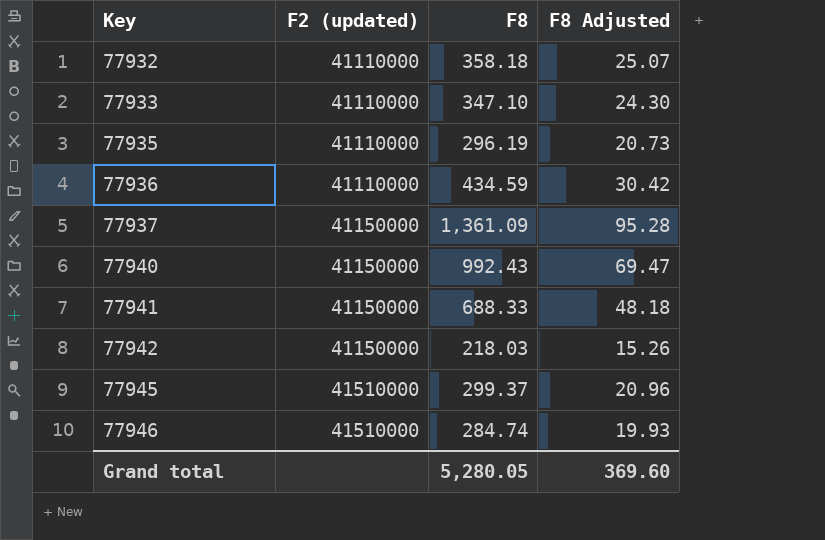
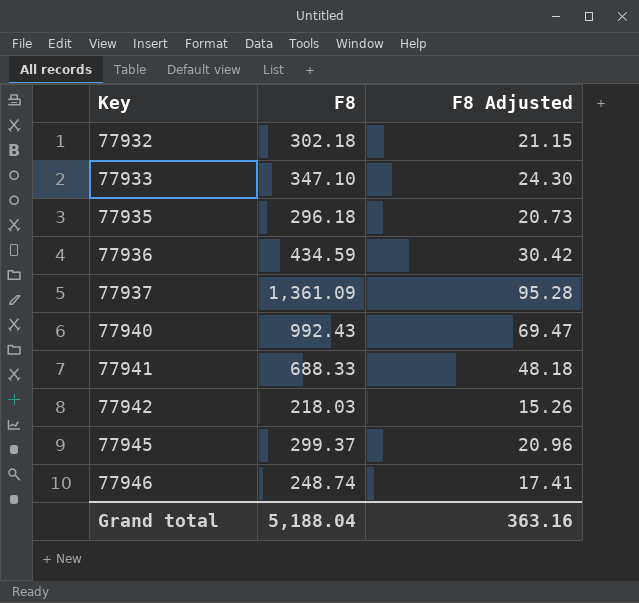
column F2 (updated) | position: 2 -> none
77932 | F8: 358.18 -> 302.18
77932 | F8 Adjusted: 25.07 -> 21.15
77935 | F8: 296.19 -> 296.18
77946 | F8: 284.74 -> 248.74
77946 | F8 Adjusted: 19.93 -> 17.41
Grand total | F8: 5,280.05 -> 5,188.04
Grand total | F8 Adjusted: 369.60 -> 363.16

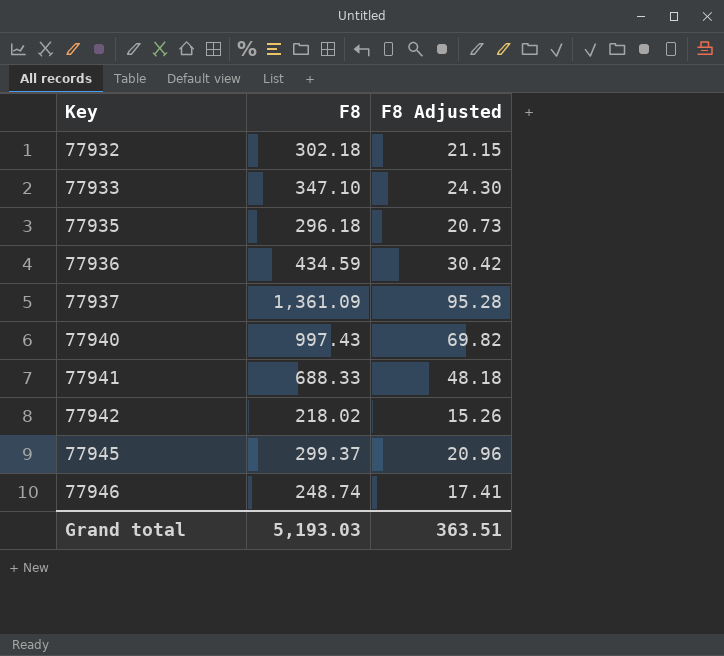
77940 | F8: 992.43 -> 997.43
77940 | F8 Adjusted: 69.47 -> 69.82
77942 | F8: 218.03 -> 218.02
Grand total | F8: 5,188.04 -> 5,193.03
Grand total | F8 Adjusted: 363.16 -> 363.51

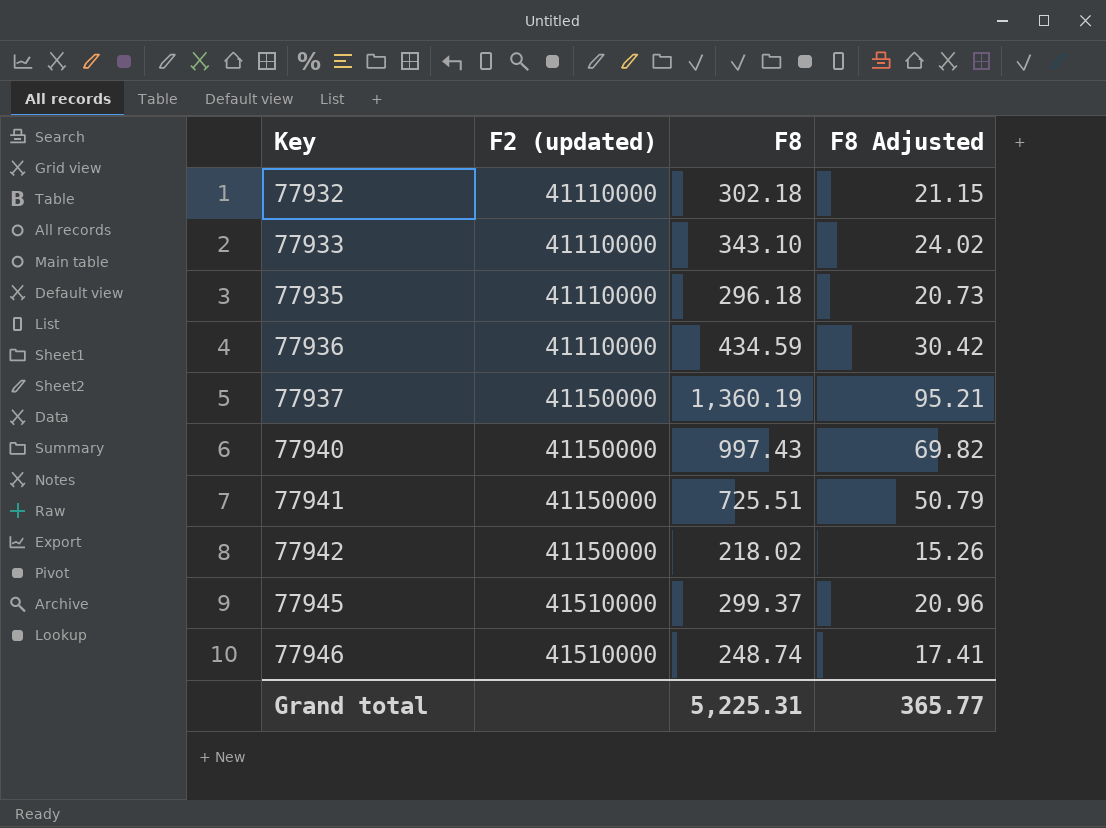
column F2 (updated) | position: none -> 2
77933 | F8: 347.10 -> 343.10
77933 | F8 Adjusted: 24.30 -> 24.02
77937 | F8: 1,361.09 -> 1,360.19
77937 | F8 Adjusted: 95.28 -> 95.21
77941 | F8: 688.33 -> 725.51
77941 | F8 Adjusted: 48.18 -> 50.79
Grand total | F8: 5,193.03 -> 5,225.31
Grand total | F8 Adjusted: 363.51 -> 365.77

